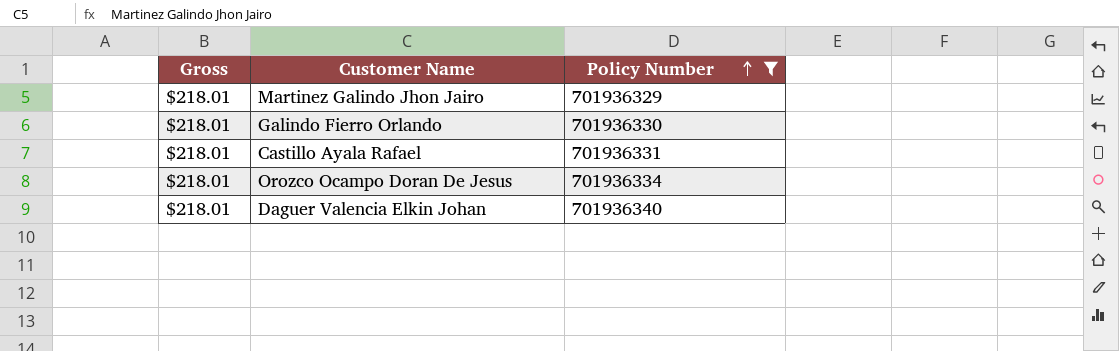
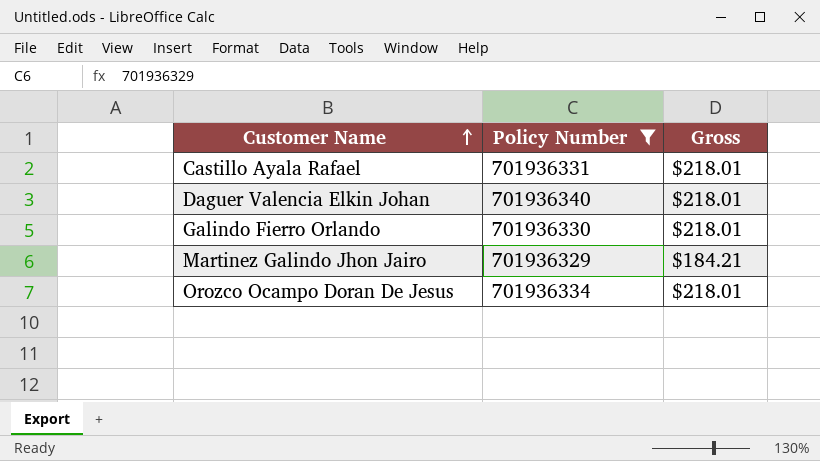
row order: Policy Number ascending -> Customer Name ascending
column Gross | position: 1 -> 3
Martinez Galindo Jhon Jairo | Gross: $218.01 -> $184.21

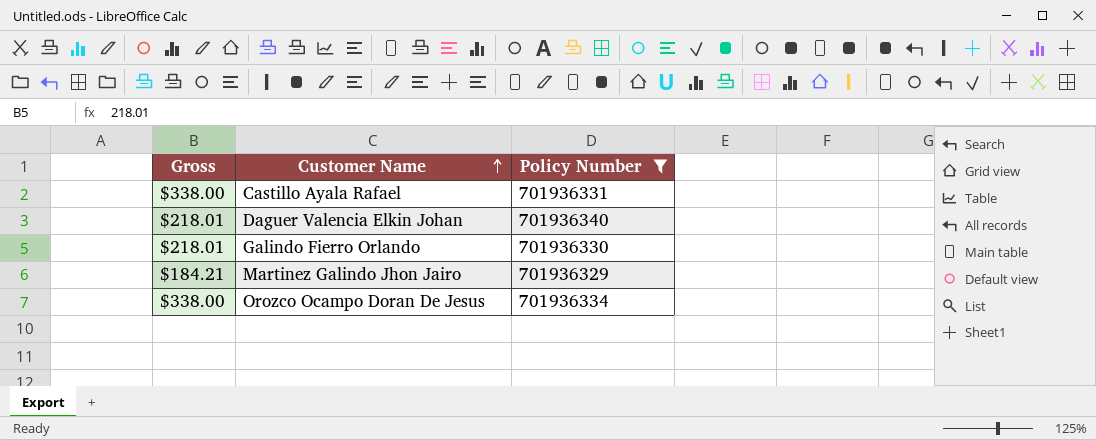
column Gross | position: 3 -> 1
Castillo Ayala Rafael | Gross: $218.01 -> $338.00
Orozco Ocampo Doran De Jesus | Gross: $218.01 -> $338.00

